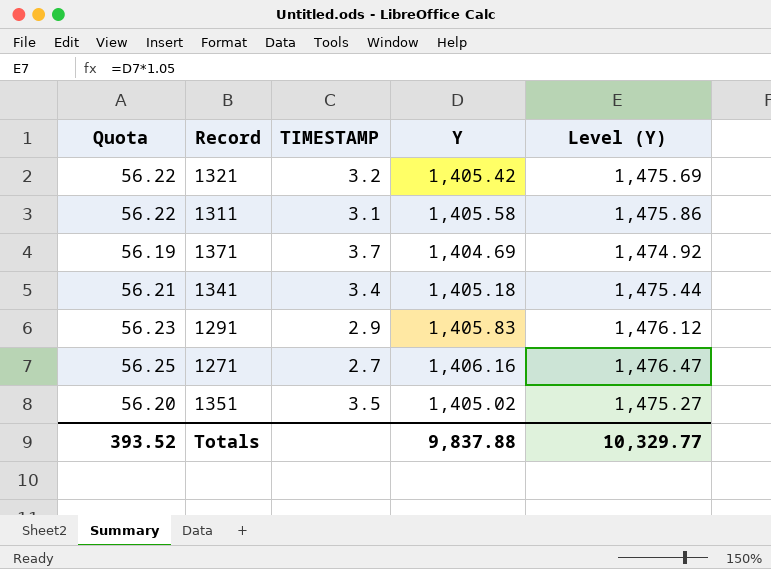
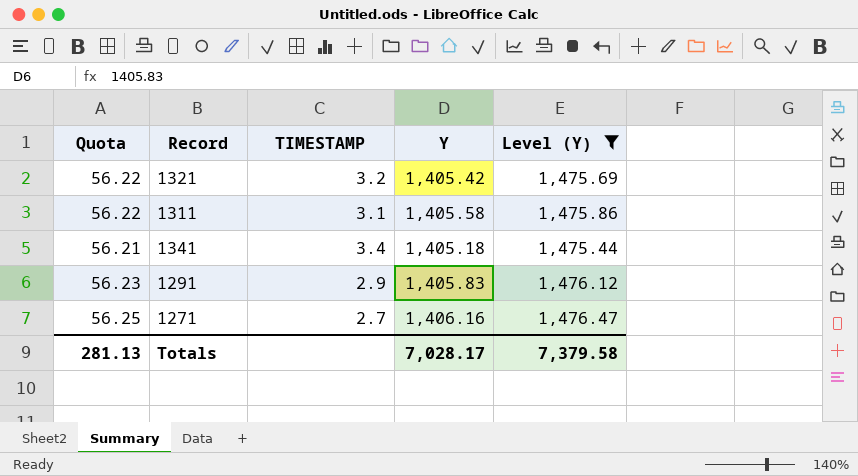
filter: none -> Level (Y) >= 1,475.44
Totals | Quota: 393.52 -> 281.13
Totals | Y: 9,837.88 -> 7,028.17
Totals | Level (Y): 10,329.77 -> 7,379.58

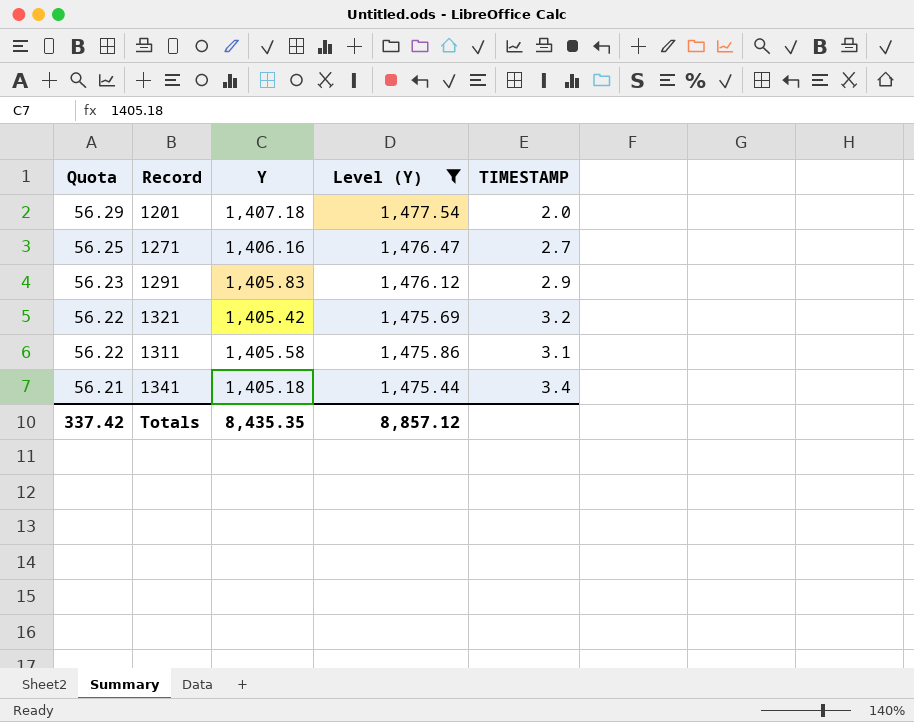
row order: none -> Quota descending
column TIMESTAMP | position: 3 -> 5
row 1201: none -> 56.29 | 1,407.18 | 1,477.54 | 2.0
Totals | Quota: 281.13 -> 337.42
Totals | Y: 7,028.17 -> 8,435.35
Totals | Level (Y): 7,379.58 -> 8,857.12

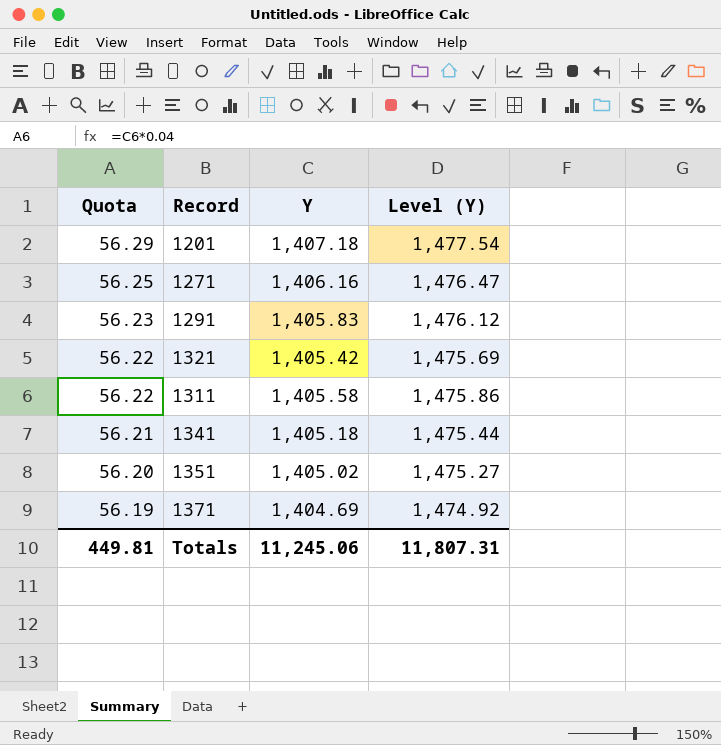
filter: Level (Y) >= 1,475.44 -> none
column TIMESTAMP | position: 5 -> none
Totals | Quota: 337.42 -> 449.81
Totals | Y: 8,435.35 -> 11,245.06
Totals | Level (Y): 8,857.12 -> 11,807.31

